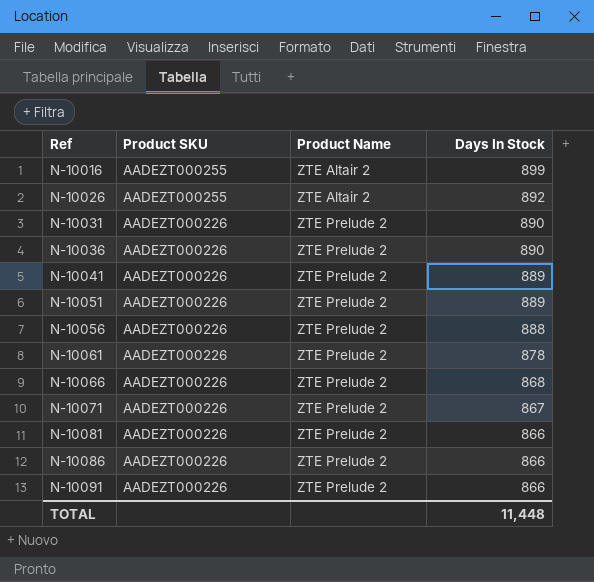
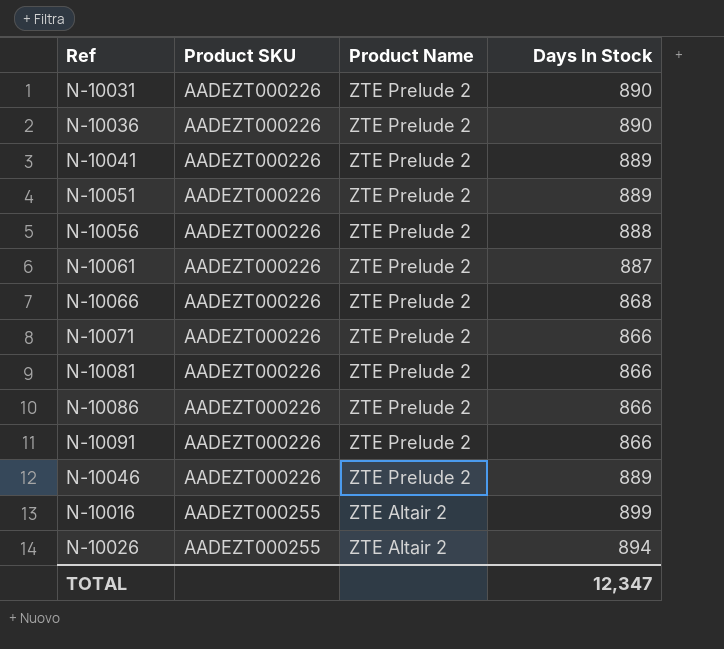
row order: Ref ascending -> Product SKU ascending
N-10061 | Days In Stock: 878 -> 887
N-10071 | Days In Stock: 867 -> 866
row N-10046: none -> AADEZT000226 | ZTE Prelude 2 | 889
N-10026 | Days In Stock: 892 -> 894
TOTAL | Days In Stock: 11,448 -> 12,347

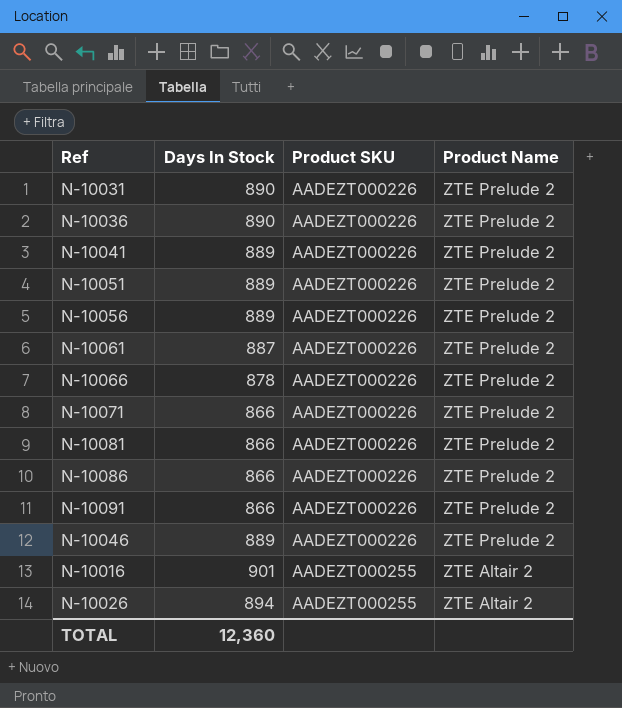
column Days In Stock | position: 4 -> 2
N-10056 | Days In Stock: 888 -> 889
N-10066 | Days In Stock: 868 -> 878
N-10016 | Days In Stock: 899 -> 901
TOTAL | Days In Stock: 12,347 -> 12,360

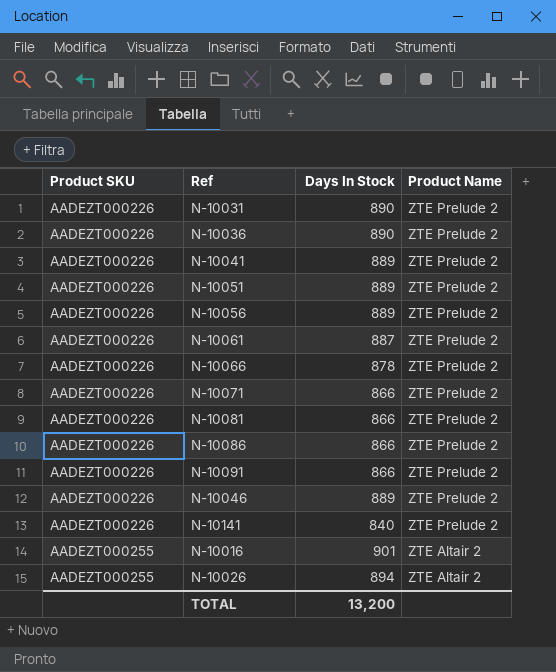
column Product SKU | position: 3 -> 1
row N-10141: none -> AADEZT000226 | 840 | ZTE Prelude 2
TOTAL | Days In Stock: 12,360 -> 13,200

